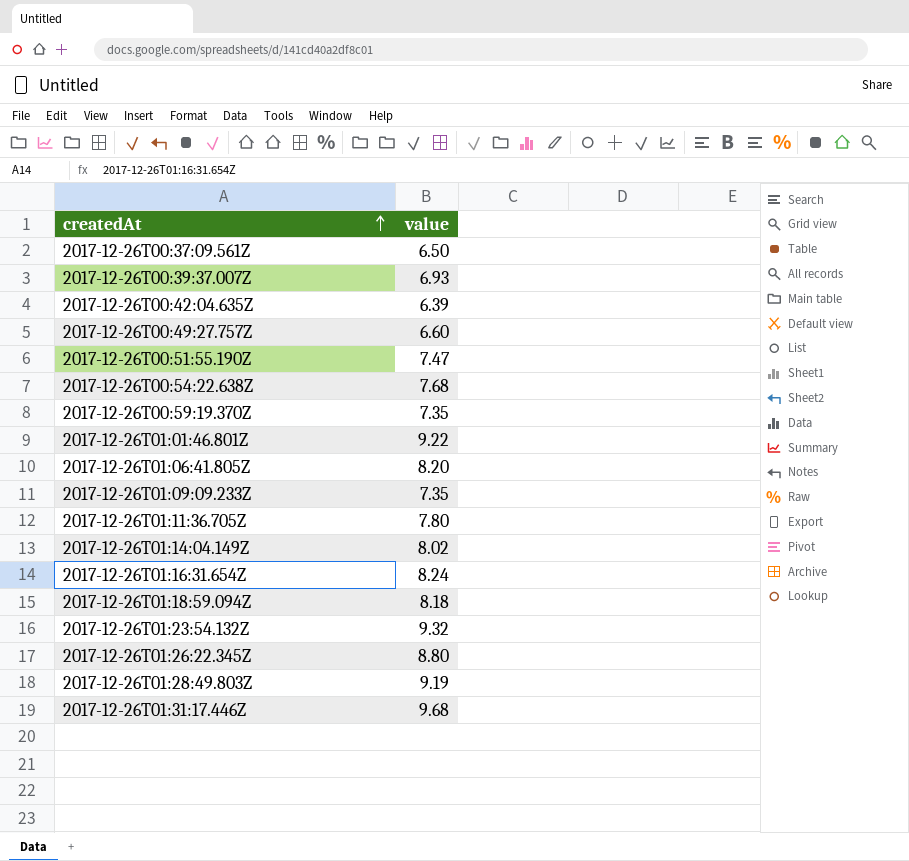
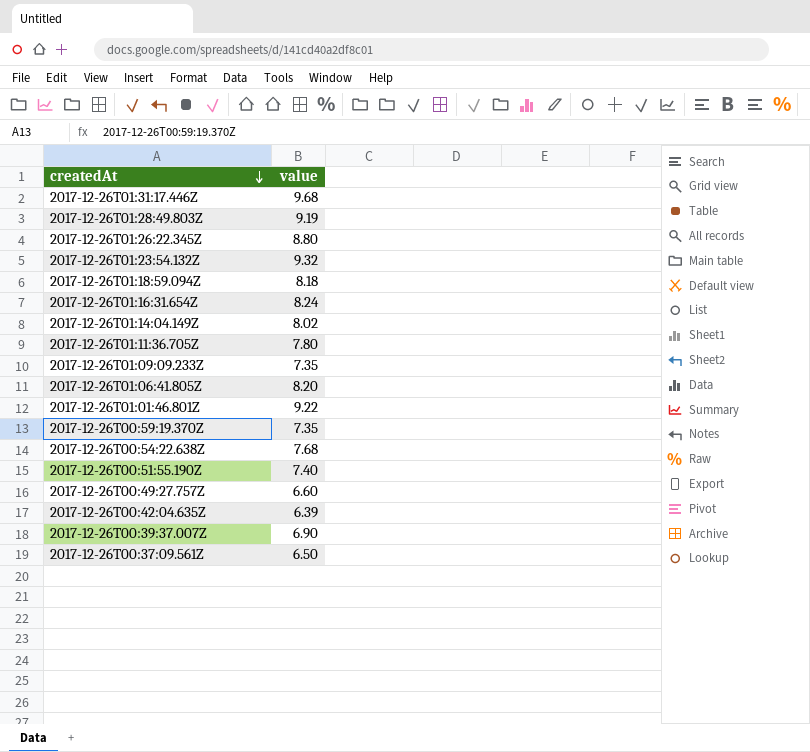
row order: createdAt ascending -> createdAt descending
2017-12-26T00:51:55.190Z | value: 7.47 -> 7.40
2017-12-26T00:39:37.007Z | value: 6.93 -> 6.90

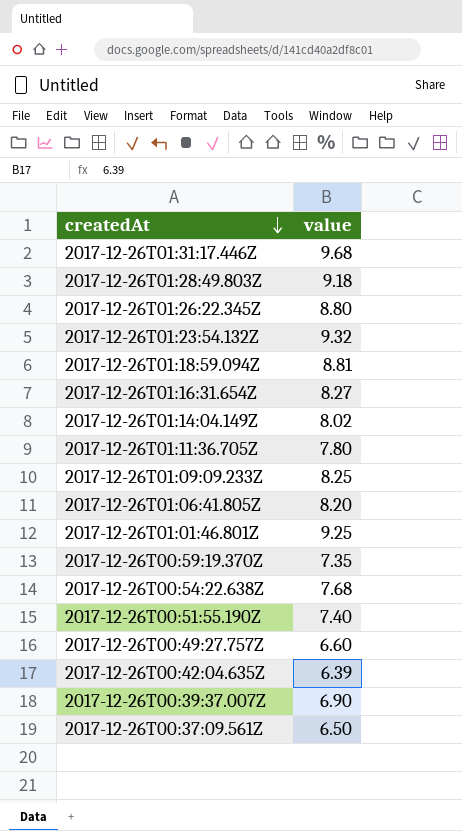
2017-12-26T01:28:49.803Z | value: 9.19 -> 9.18
2017-12-26T01:18:59.094Z | value: 8.18 -> 8.81
2017-12-26T01:16:31.654Z | value: 8.24 -> 8.27
2017-12-26T01:09:09.233Z | value: 7.35 -> 8.25
2017-12-26T01:01:46.801Z | value: 9.22 -> 9.25

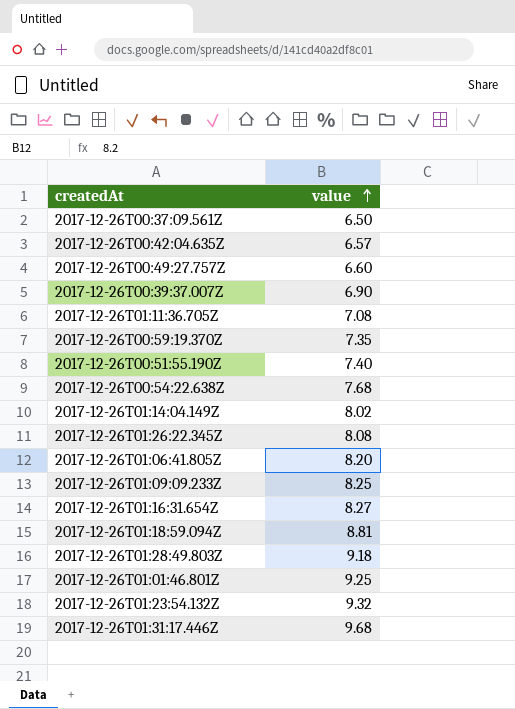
row order: createdAt descending -> value ascending
2017-12-26T00:42:04.635Z | value: 6.39 -> 6.57
2017-12-26T01:11:36.705Z | value: 7.80 -> 7.08
2017-12-26T01:26:22.345Z | value: 8.80 -> 8.08

